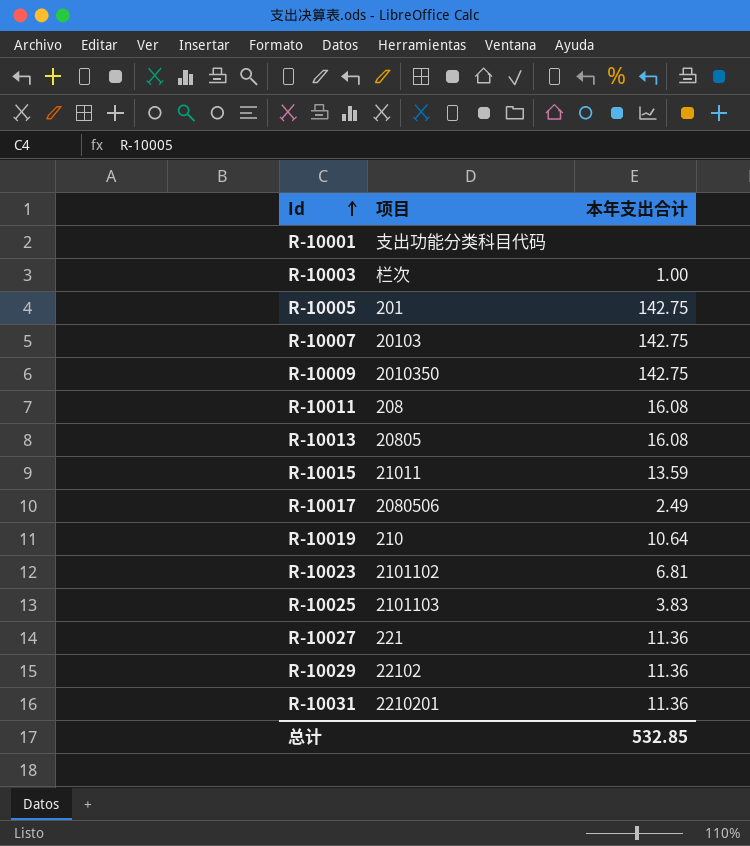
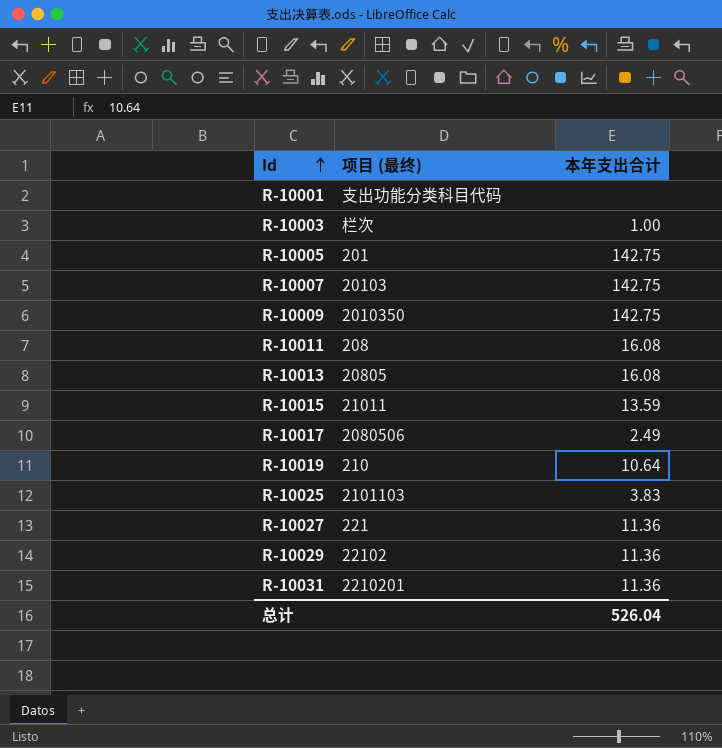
column name: 项目 -> 项目 (最终)
row R-10023: 2101102 | 6.81 -> none
总计 | 本年支出合计: 532.85 -> 526.04

